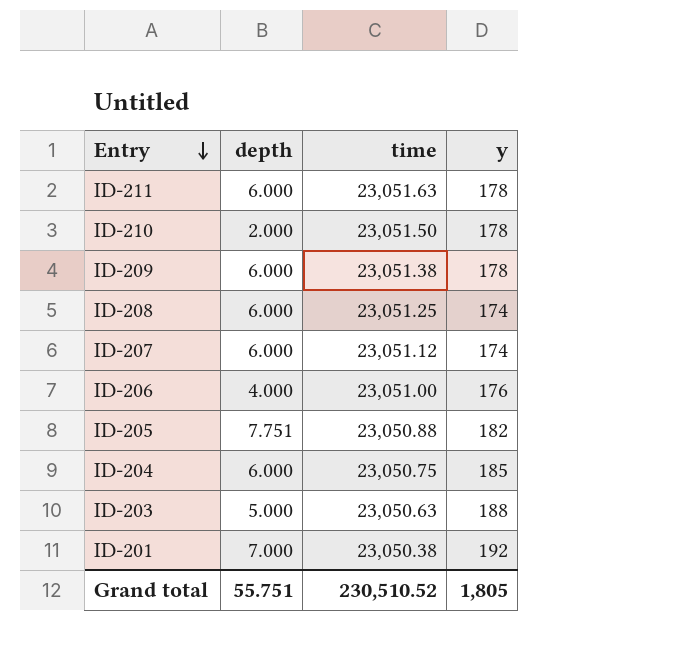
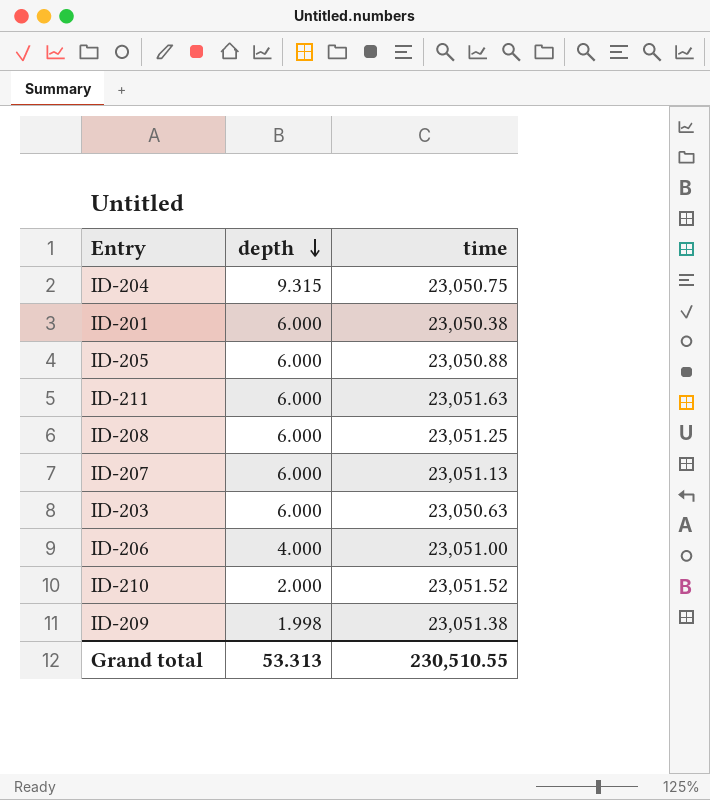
row order: Entry descending -> depth descending
column y | position: 4 -> none
ID-204 | depth: 6.000 -> 9.315
ID-201 | depth: 7.000 -> 6.000
ID-205 | depth: 7.751 -> 6.000
ID-207 | time: 23,051.12 -> 23,051.13
ID-203 | depth: 5.000 -> 6.000
ID-210 | time: 23,051.50 -> 23,051.52
ID-209 | depth: 6.000 -> 1.998
Grand total | depth: 55.751 -> 53.313
Grand total | time: 230,510.52 -> 230,510.55

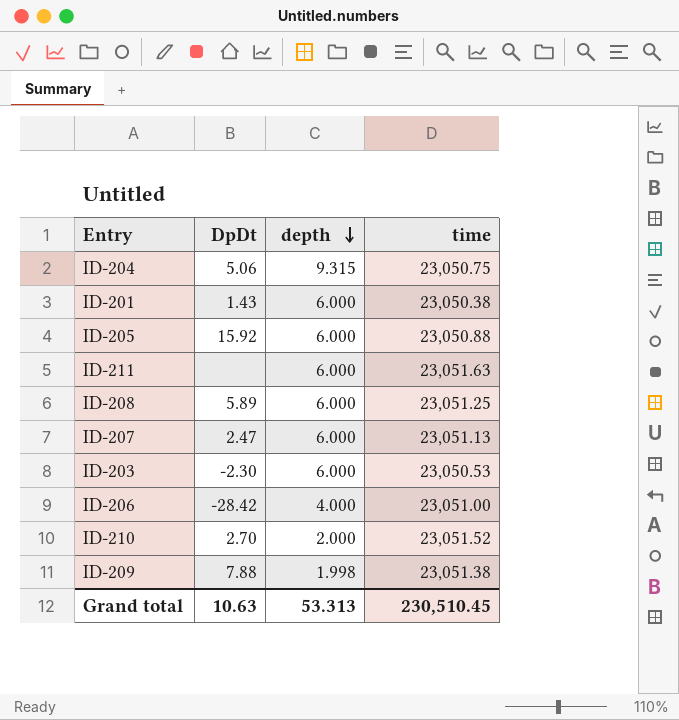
column DpDt | position: none -> 2
ID-203 | time: 23,050.63 -> 23,050.53
Grand total | time: 230,510.55 -> 230,510.45

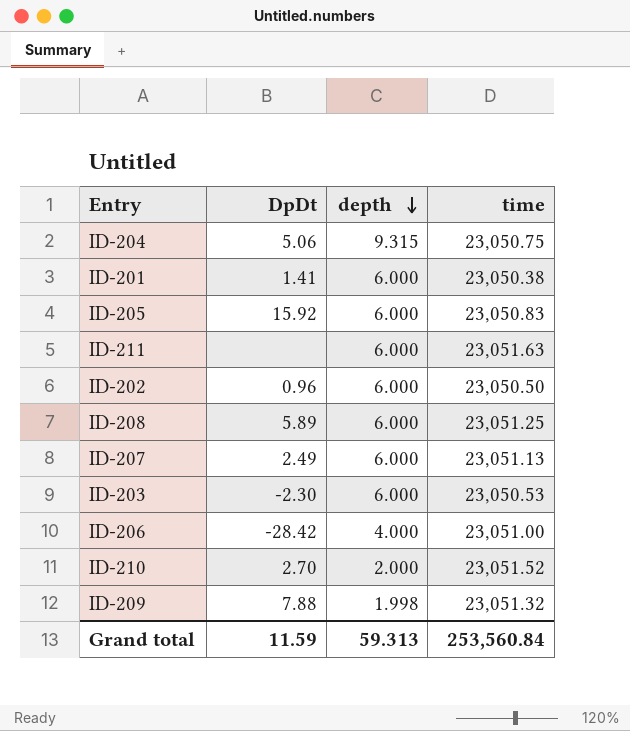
ID-201 | DpDt: 1.43 -> 1.41
ID-205 | time: 23,050.88 -> 23,050.83
row ID-202: none -> 0.96 | 6.000 | 23,050.50
ID-207 | DpDt: 2.47 -> 2.49
ID-209 | time: 23,051.38 -> 23,051.32
Grand total | DpDt: 10.63 -> 11.59
Grand total | depth: 53.313 -> 59.313
Grand total | time: 230,510.45 -> 253,560.84

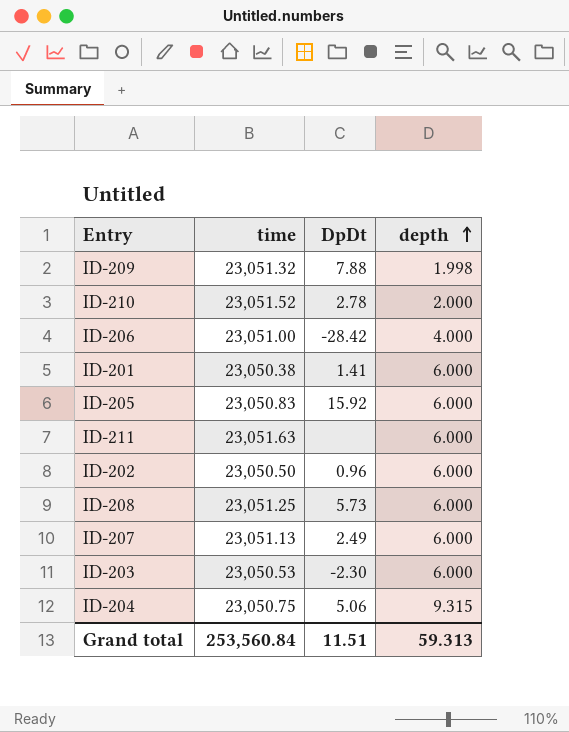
row order: depth descending -> depth ascending
column time | position: 4 -> 2
ID-210 | DpDt: 2.70 -> 2.78
ID-208 | DpDt: 5.89 -> 5.73
Grand total | DpDt: 11.59 -> 11.51

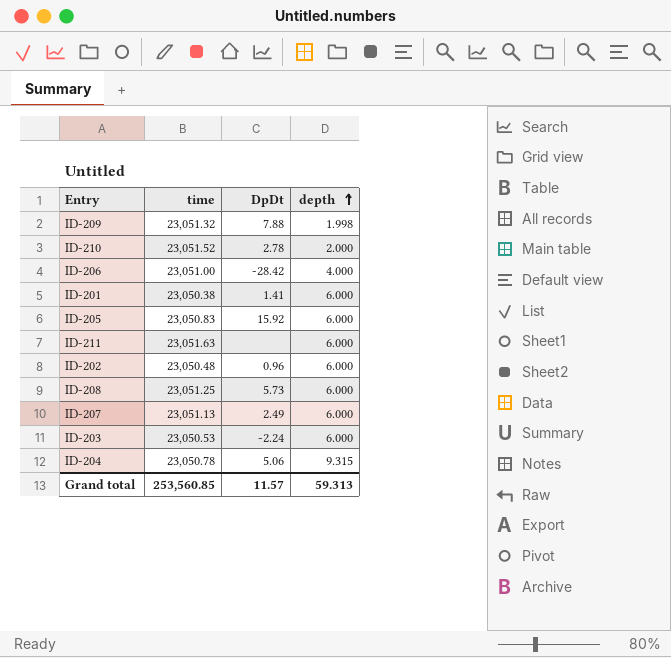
ID-202 | time: 23,050.50 -> 23,050.48
ID-203 | DpDt: -2.30 -> -2.24
ID-204 | time: 23,050.75 -> 23,050.78
Grand total | time: 253,560.84 -> 253,560.85
Grand total | DpDt: 11.51 -> 11.57

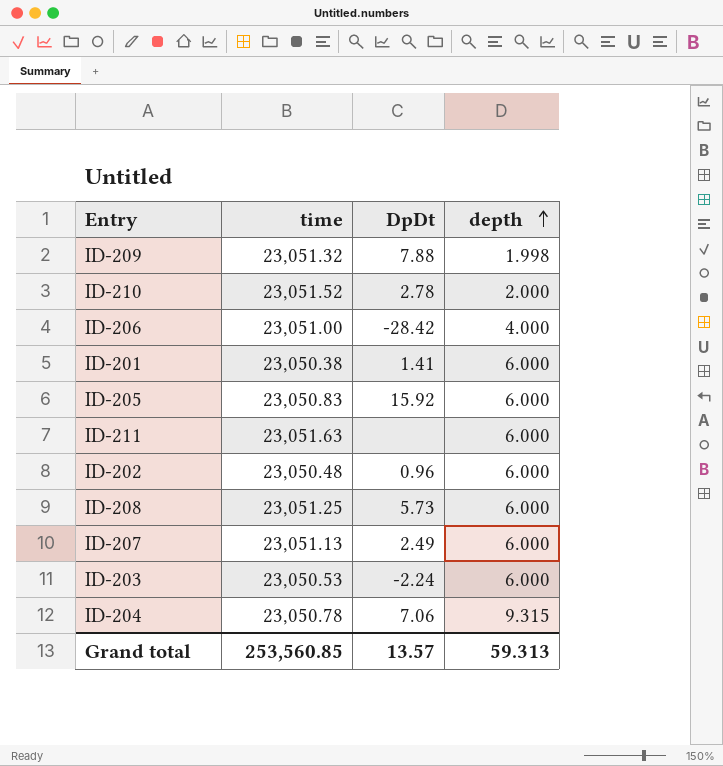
ID-204 | DpDt: 5.06 -> 7.06
Grand total | DpDt: 11.57 -> 13.57

